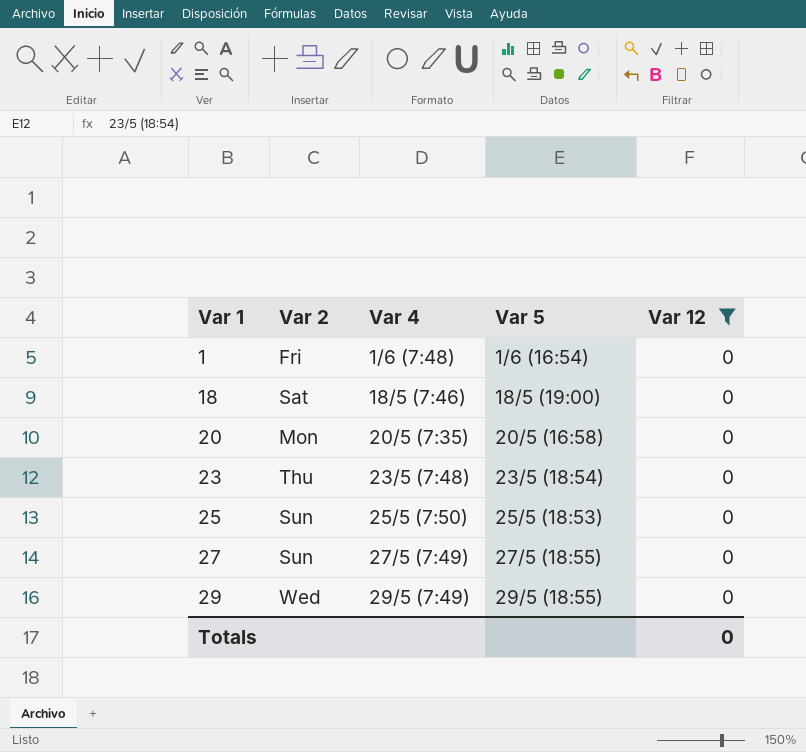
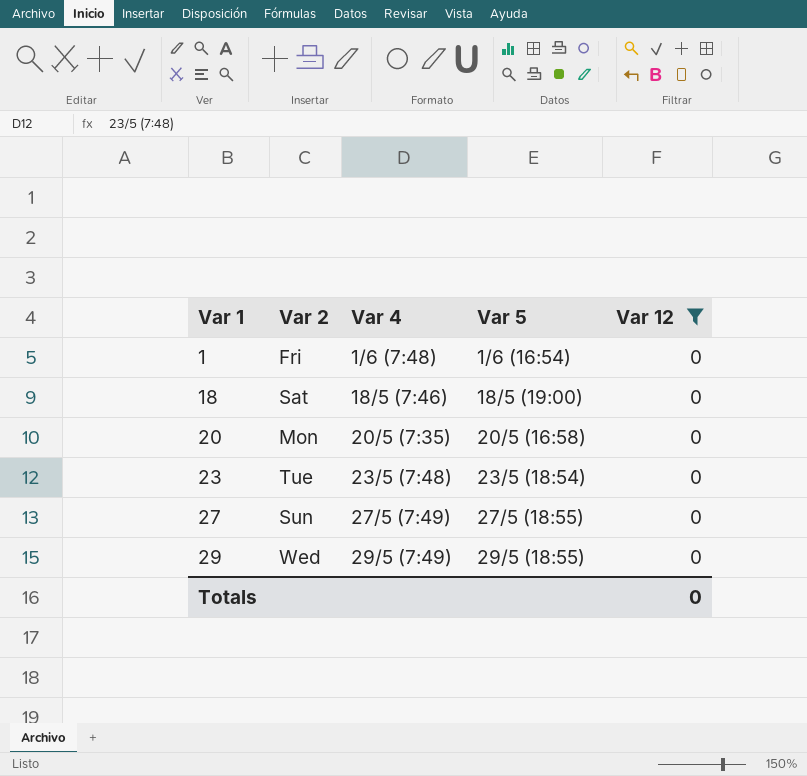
row 25: Sun | 25/5 (7:50) | 25/5 (18:53) | 0 -> none
23 | Var 2: Thu -> Tue

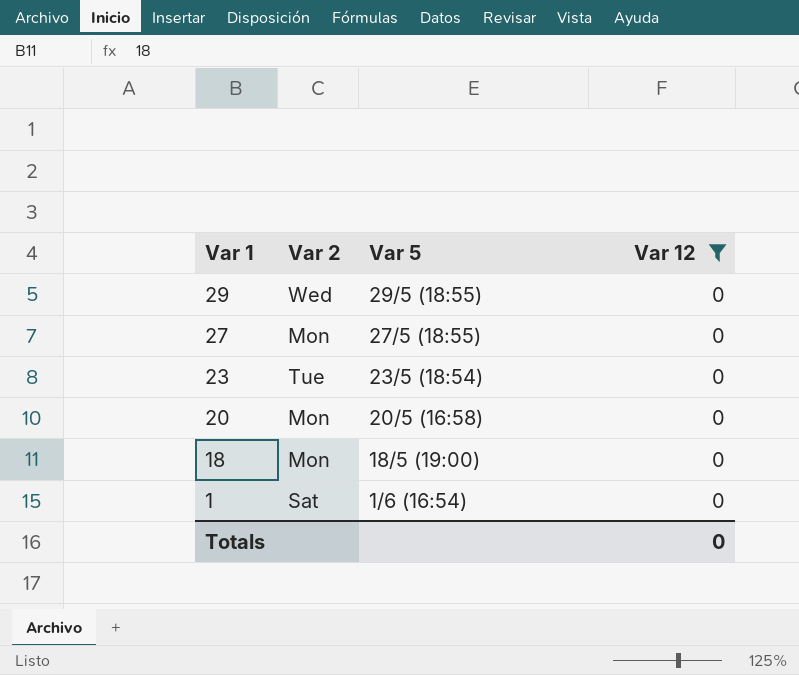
row order: Var 1 ascending -> Var 1 descending
column Var 4 | position: 3 -> none
27 | Var 2: Sun -> Mon
18 | Var 2: Sat -> Mon
1 | Var 2: Fri -> Sat

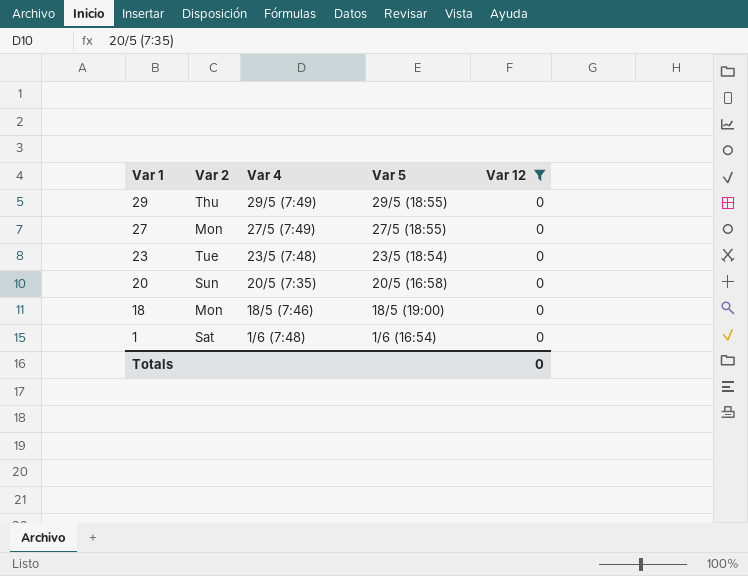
column Var 4 | position: none -> 3
29 | Var 2: Wed -> Thu
20 | Var 2: Mon -> Sun

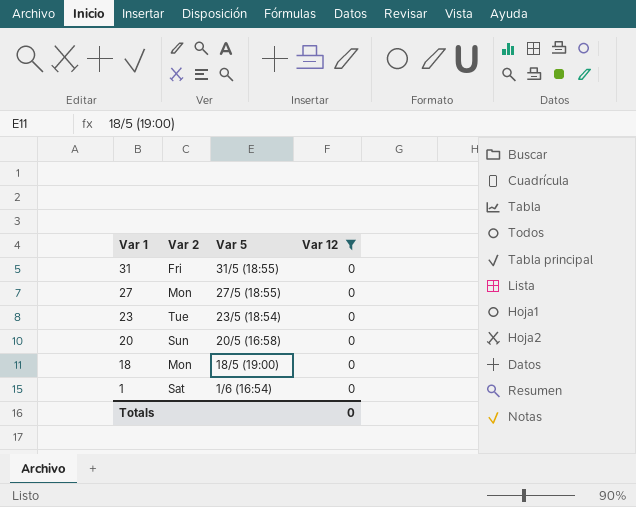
column Var 4 | position: 3 -> none
row 29: Thu | 29/5 (7:49) | 29/5 (18:55) | 0 -> none
row 31: none -> Fri | 31/5 (18:55) | 0

